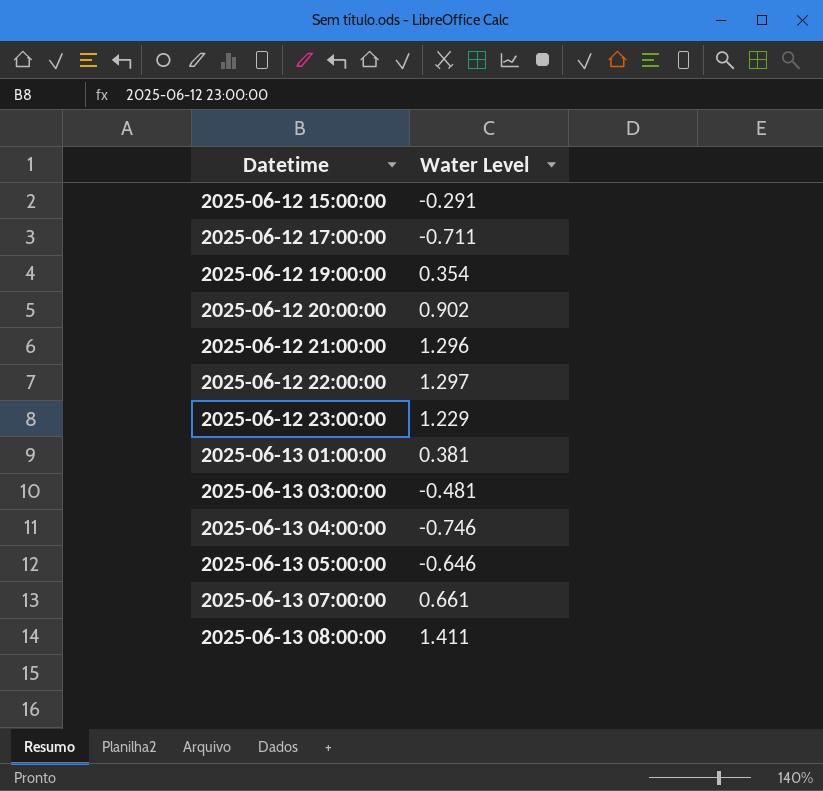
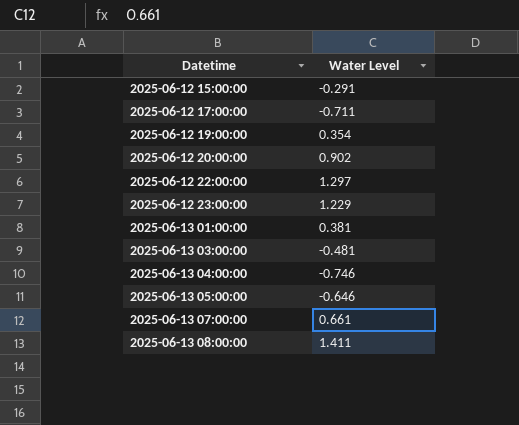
row 2025-06-12 21:00:00: 1.296 -> none

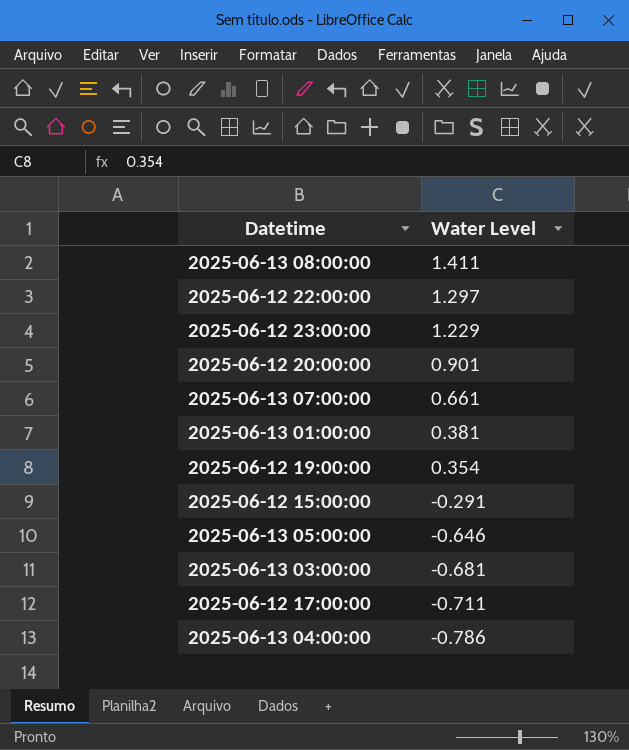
row order: Datetime ascending -> Water Level descending
2025-06-12 20:00:00 | Water Level: 0.902 -> 0.901
2025-06-13 03:00:00 | Water Level: -0.481 -> -0.681
2025-06-13 04:00:00 | Water Level: -0.746 -> -0.786

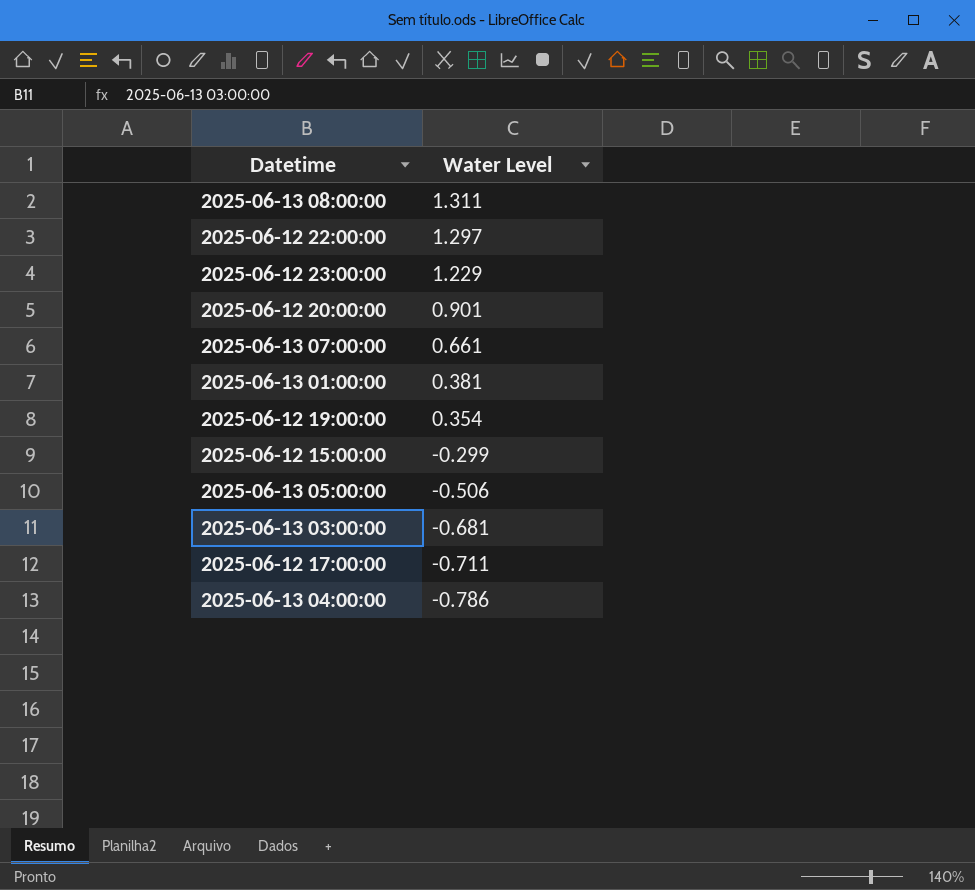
2025-06-13 08:00:00 | Water Level: 1.411 -> 1.311
2025-06-12 15:00:00 | Water Level: -0.291 -> -0.299
2025-06-13 05:00:00 | Water Level: -0.646 -> -0.506

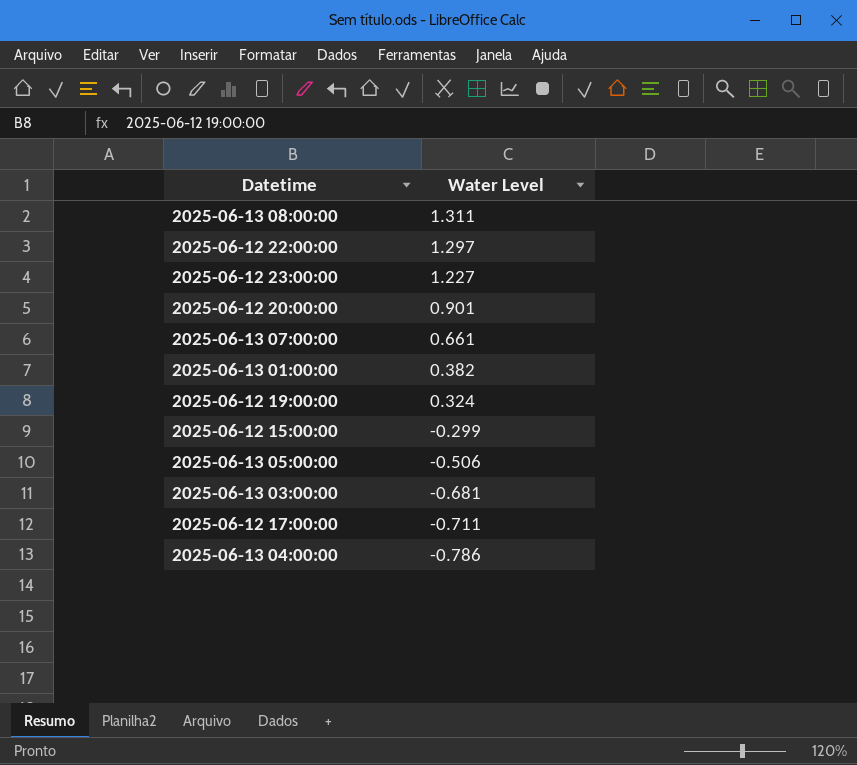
2025-06-12 23:00:00 | Water Level: 1.229 -> 1.227
2025-06-13 01:00:00 | Water Level: 0.381 -> 0.382
2025-06-12 19:00:00 | Water Level: 0.354 -> 0.324

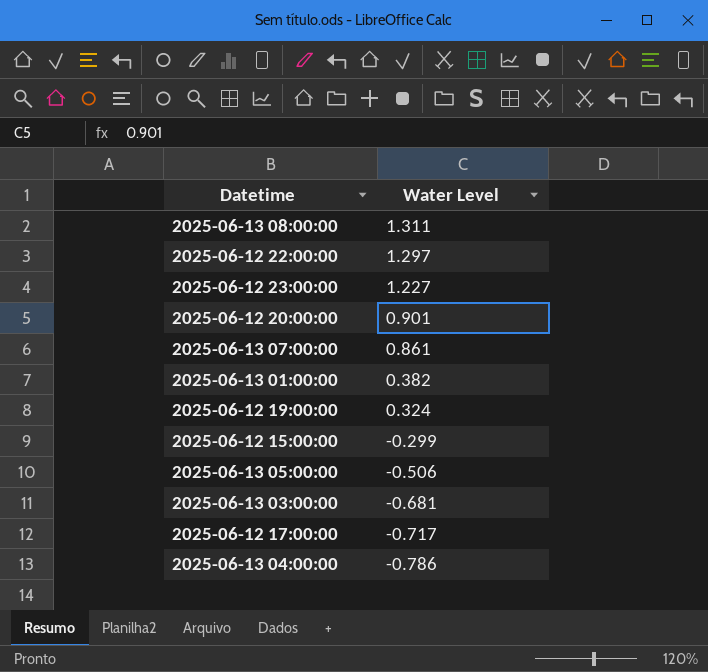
2025-06-13 07:00:00 | Water Level: 0.661 -> 0.861
2025-06-12 17:00:00 | Water Level: -0.711 -> -0.717

